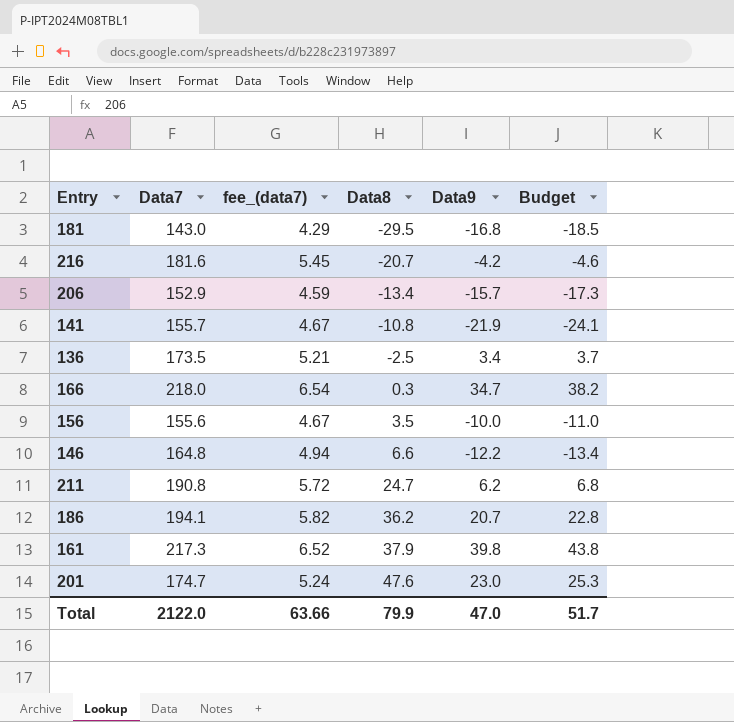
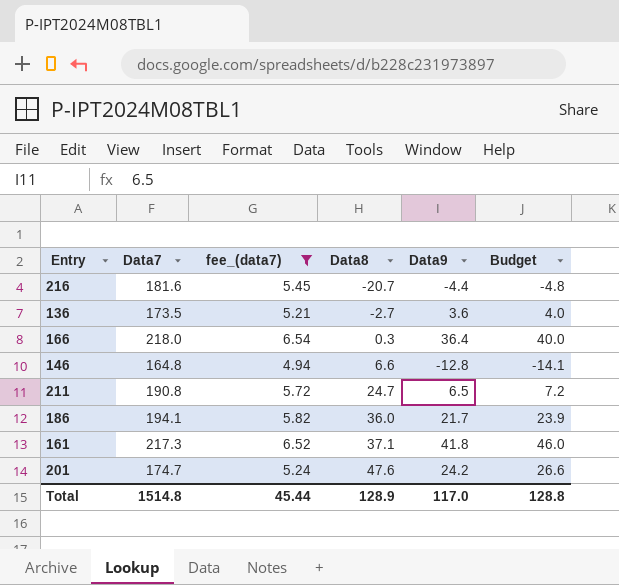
filter: none -> fee_(data7) >= 4.94
216 | Data9: -4.2 -> -4.4
216 | Budget: -4.6 -> -4.8
136 | Data8: -2.5 -> -2.7
136 | Data9: 3.4 -> 3.6
136 | Budget: 3.7 -> 4.0
166 | Data9: 34.7 -> 36.4
166 | Budget: 38.2 -> 40.0
146 | Data9: -12.2 -> -12.8
146 | Budget: -13.4 -> -14.1
211 | Data9: 6.2 -> 6.5
211 | Budget: 6.8 -> 7.2
186 | Data8: 36.2 -> 36.0
186 | Data9: 20.7 -> 21.7
186 | Budget: 22.8 -> 23.9
161 | Data8: 37.9 -> 37.1
161 | Data9: 39.8 -> 41.8
161 | Budget: 43.8 -> 46.0
201 | Data9: 23.0 -> 24.2
201 | Budget: 25.3 -> 26.6
Total | Data7: 2122.0 -> 1514.8
Total | fee_(data7): 63.66 -> 45.44
Total | Data8: 79.9 -> 128.9
Total | Data9: 47.0 -> 117.0
Total | Budget: 51.7 -> 128.8

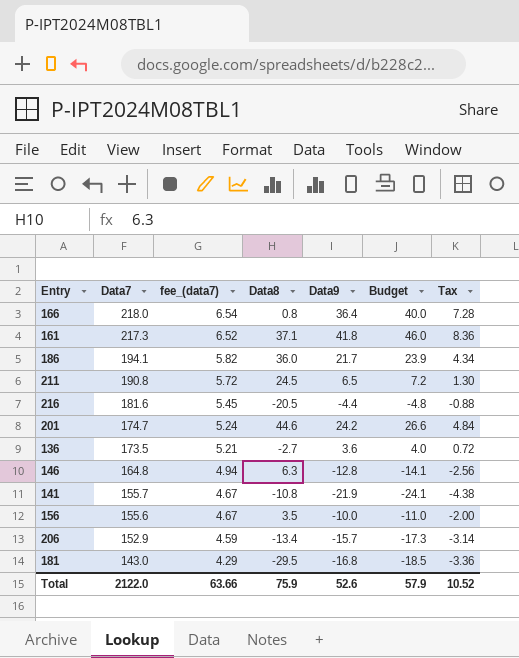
filter: fee_(data7) >= 4.94 -> none
row order: Data8 ascending -> Data7 descending
column Tax | formula: none -> [Data9] * 0.2
166 | Data8: 0.3 -> 0.8
211 | Data8: 24.7 -> 24.5
216 | Data8: -20.7 -> -20.5
201 | Data8: 47.6 -> 44.6
146 | Data8: 6.6 -> 6.3
Total | Data7: 1514.8 -> 2122.0
Total | fee_(data7): 45.44 -> 63.66
Total | Data8: 128.9 -> 75.9
Total | Data9: 117.0 -> 52.6
Total | Budget: 128.8 -> 57.9

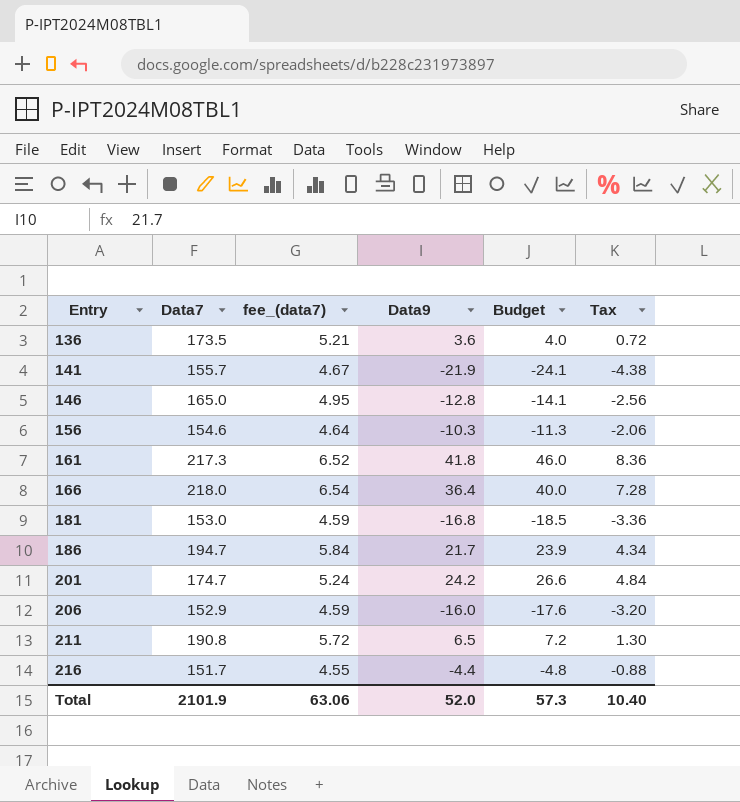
row order: Data7 descending -> Entry ascending
column Data8 | position: 4 -> none
146 | Data7: 164.8 -> 165.0
146 | fee_(data7): 4.94 -> 4.95
156 | Data7: 155.6 -> 154.6
156 | fee_(data7): 4.67 -> 4.64
156 | Data9: -10.0 -> -10.3
156 | Budget: -11.0 -> -11.3
156 | Tax: -2.00 -> -2.06
181 | Data7: 143.0 -> 153.0
181 | fee_(data7): 4.29 -> 4.59
186 | Data7: 194.1 -> 194.7
186 | fee_(data7): 5.82 -> 5.84
206 | Data9: -15.7 -> -16.0
206 | Budget: -17.3 -> -17.6
206 | Tax: -3.14 -> -3.20
216 | Data7: 181.6 -> 151.7
216 | fee_(data7): 5.45 -> 4.55
Total | Data7: 2122.0 -> 2101.9
Total | fee_(data7): 63.66 -> 63.06
Total | Data9: 52.6 -> 52.0
Total | Budget: 57.9 -> 57.3
Total | Tax: 10.52 -> 10.40

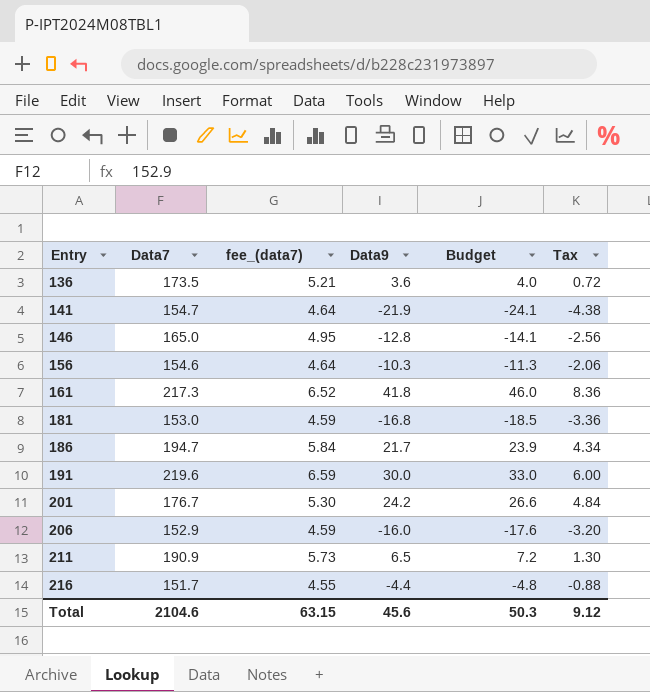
row 166: 218.0 | 6.54 | 36.4 | 40.0 | 7.28 -> none
141 | Data7: 155.7 -> 154.7
141 | fee_(data7): 4.67 -> 4.64
row 191: none -> 219.6 | 6.59 | 30.0 | 33.0 | 6.00
201 | Data7: 174.7 -> 176.7
201 | fee_(data7): 5.24 -> 5.30
211 | Data7: 190.8 -> 190.9
211 | fee_(data7): 5.72 -> 5.73
Total | Data7: 2101.9 -> 2104.6
Total | fee_(data7): 63.06 -> 63.15
Total | Data9: 52.0 -> 45.6
Total | Budget: 57.3 -> 50.3
Total | Tax: 10.40 -> 9.12

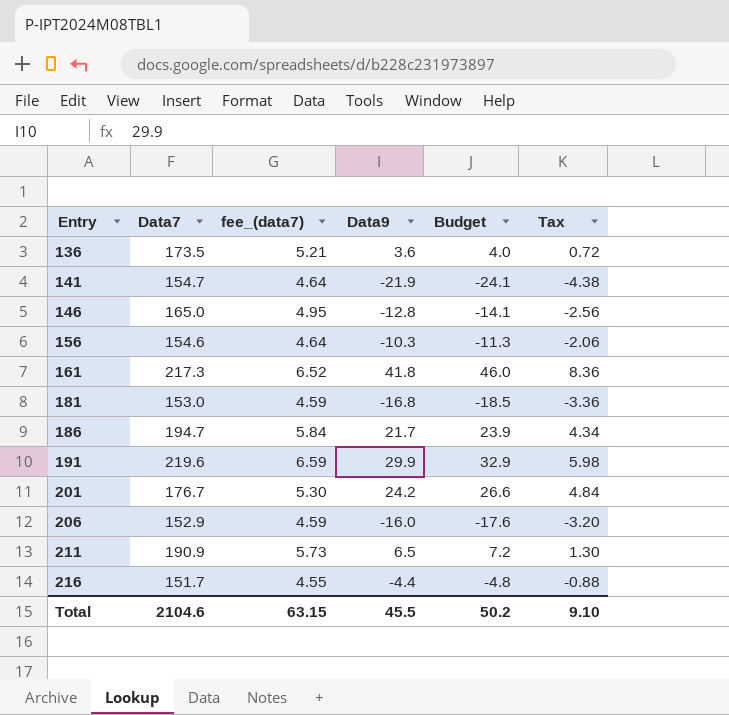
191 | Data9: 30.0 -> 29.9
191 | Budget: 33.0 -> 32.9
191 | Tax: 6.00 -> 5.98
Total | Data9: 45.6 -> 45.5
Total | Budget: 50.3 -> 50.2
Total | Tax: 9.12 -> 9.10

